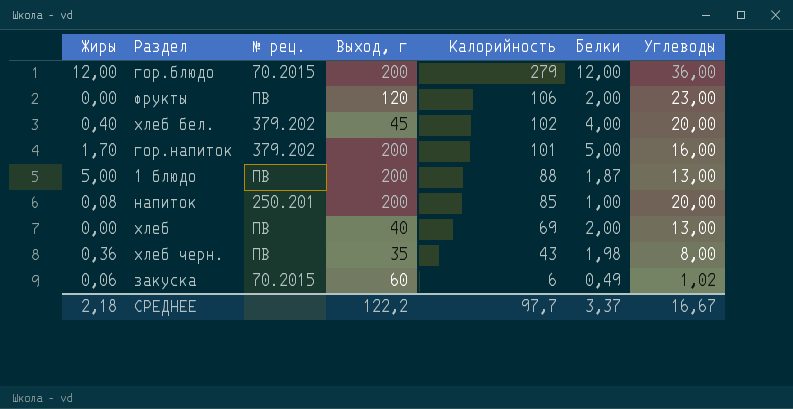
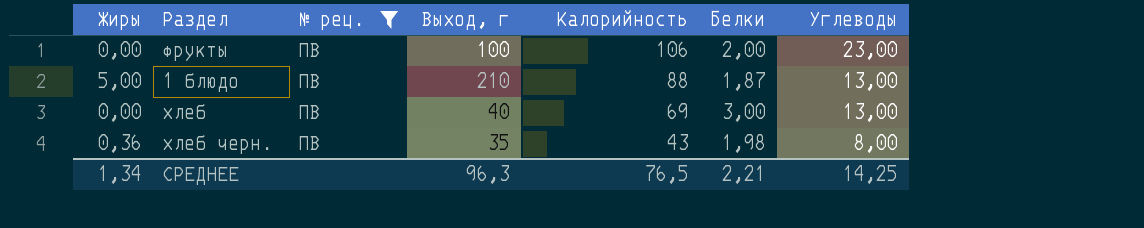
filter: none -> № рец. = ПВ
фрукты | Выход, г: 120 -> 100
1 блюдо | Выход, г: 200 -> 210
хлеб | Белки: 2,00 -> 3,00
СРЕДНЕЕ | Жиры: 2,18 -> 1,34
СРЕДНЕЕ | Выход, г: 122,2 -> 96,3
СРЕДНЕЕ | Калорийность: 97,7 -> 76,5
СРЕДНЕЕ | Белки: 3,37 -> 2,21
СРЕДНЕЕ | Углеводы: 16,67 -> 14,25

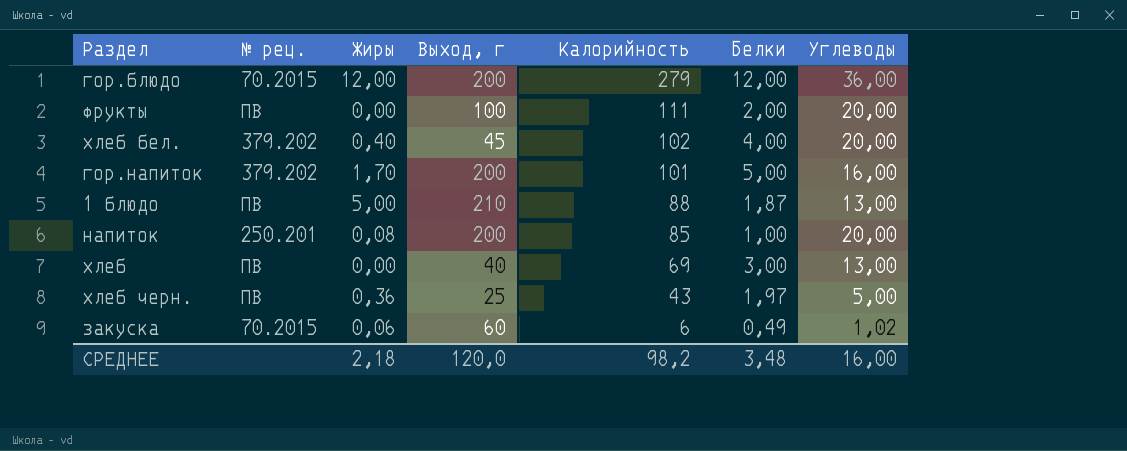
filter: № рец. = ПВ -> none
column Жиры | position: 1 -> 3
фрукты | Калорийность: 106 -> 111
фрукты | Углеводы: 23,00 -> 20,00
хлеб черн. | Выход, г: 35 -> 25
хлеб черн. | Белки: 1,98 -> 1,97
хлеб черн. | Углеводы: 8,00 -> 5,00
СРЕДНЕЕ | Жиры: 1,34 -> 2,18
СРЕДНЕЕ | Выход, г: 96,3 -> 120,0
СРЕДНЕЕ | Калорийность: 76,5 -> 98,2
СРЕДНЕЕ | Белки: 2,21 -> 3,48
СРЕДНЕЕ | Углеводы: 14,25 -> 16,00

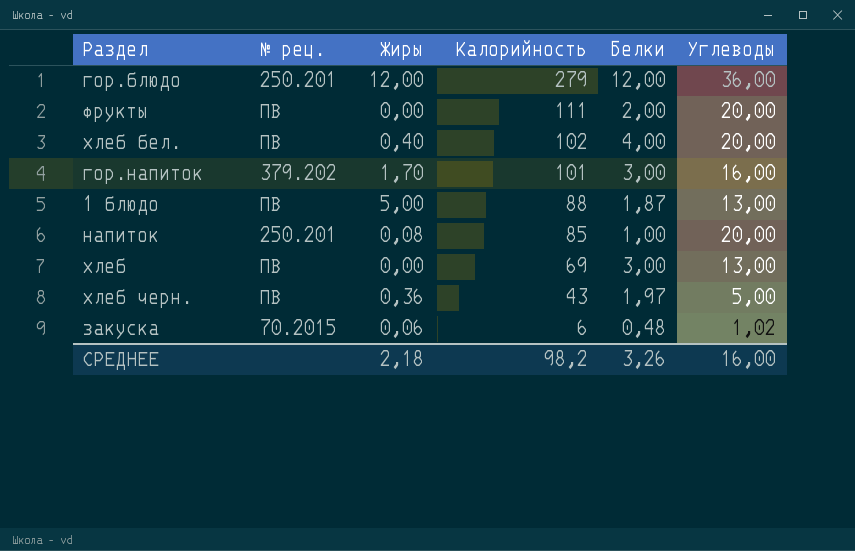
column Выход, г | position: 4 -> none
гор.блюдо | № рец.: 70.2015 -> 250.201
хлеб бел. | № рец.: 379.202 -> ПВ
гор.напиток | Белки: 5,00 -> 3,00
закуска | Белки: 0,49 -> 0,48
СРЕДНЕЕ | Белки: 3,48 -> 3,26

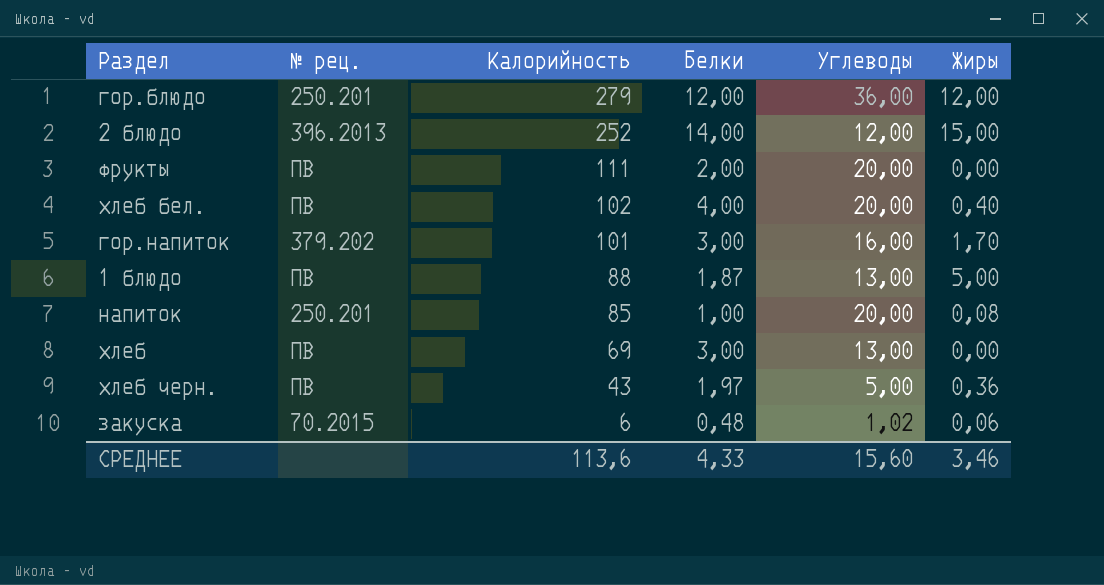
column Жиры | position: 3 -> 6
row 2 блюдо: none -> 396.2013 | 252 | 14,00 | 12,00 | 15,00
СРЕДНЕЕ | Калорийность: 98,2 -> 113,6
СРЕДНЕЕ | Белки: 3,26 -> 4,33
СРЕДНЕЕ | Углеводы: 16,00 -> 15,60
СРЕДНЕЕ | Жиры: 2,18 -> 3,46

